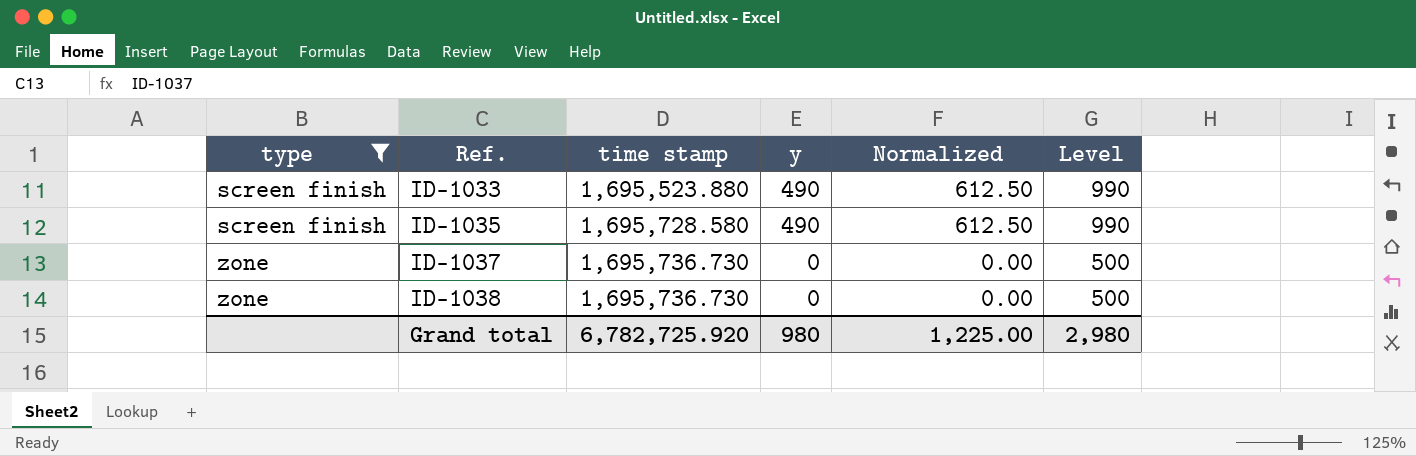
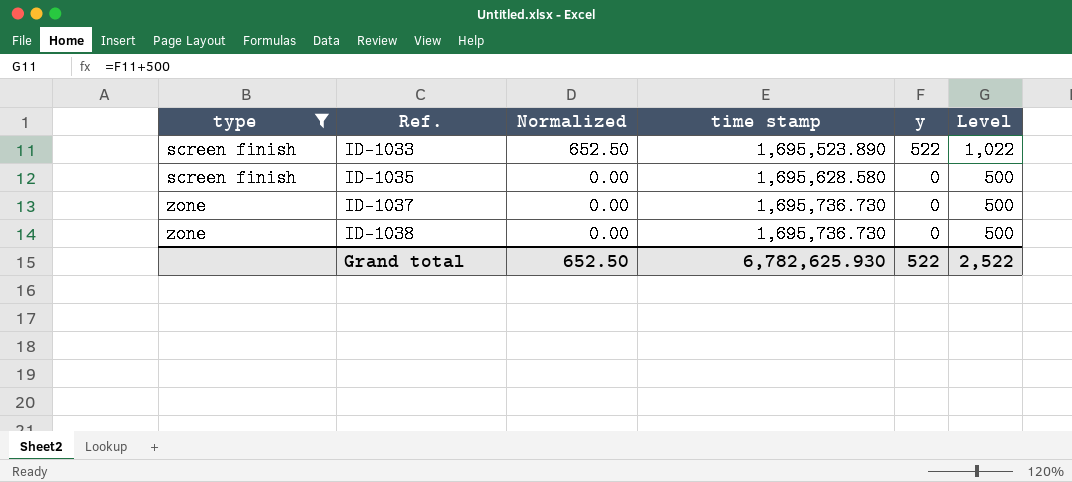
column Normalized | position: 5 -> 3
ID-1033 | Normalized: 612.50 -> 652.50
ID-1033 | time stamp: 1,695,523.880 -> 1,695,523.890
ID-1033 | y: 490 -> 522
ID-1033 | Level: 990 -> 1,022
ID-1035 | Normalized: 612.50 -> 0.00
ID-1035 | time stamp: 1,695,728.580 -> 1,695,628.580
ID-1035 | y: 490 -> 0
ID-1035 | Level: 990 -> 500
Grand total | Normalized: 1,225.00 -> 652.50
Grand total | time stamp: 6,782,725.920 -> 6,782,625.930
Grand total | y: 980 -> 522
Grand total | Level: 2,980 -> 2,522

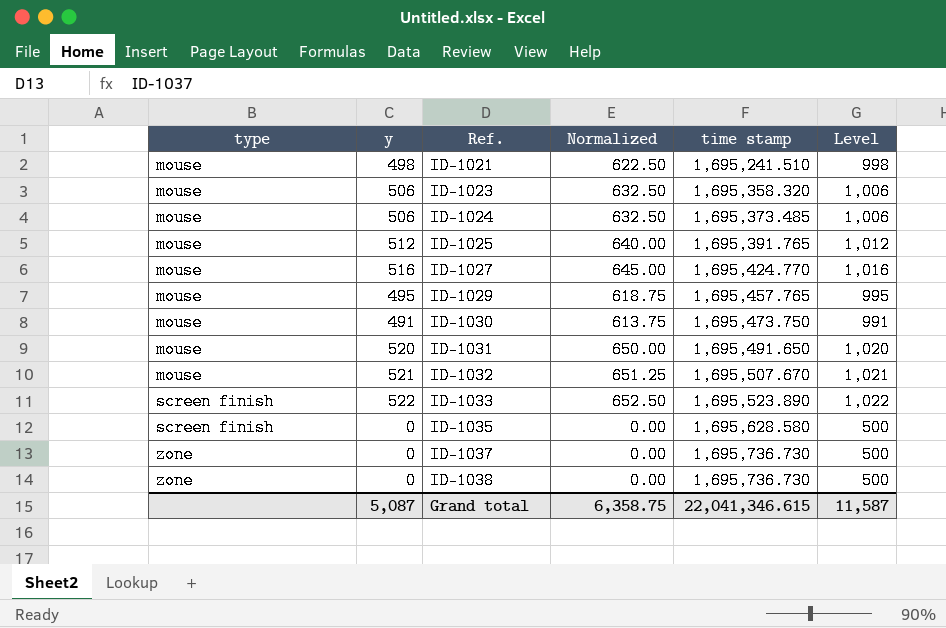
filter: type != mouse -> none
column y | position: 5 -> 2
Grand total | y: 522 -> 5,087
Grand total | Normalized: 652.50 -> 6,358.75
Grand total | time stamp: 6,782,625.930 -> 22,041,346.615
Grand total | Level: 2,522 -> 11,587

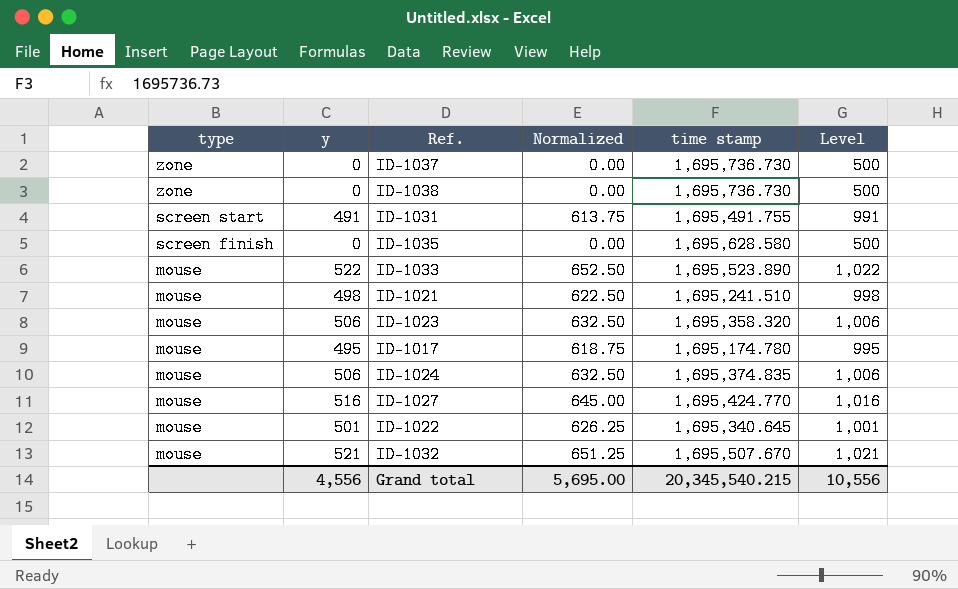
row order: type ascending -> type descending
row ID-1025: mouse | 512 | 640.00 | 1,695,391.765 | 1,012 -> none
row ID-1029: mouse | 495 | 618.75 | 1,695,457.765 | 995 -> none
row ID-1030: mouse | 491 | 613.75 | 1,695,473.750 | 991 -> none
ID-1031 | type: mouse -> screen start
ID-1031 | y: 520 -> 491
ID-1031 | Normalized: 650.00 -> 613.75
ID-1031 | time stamp: 1,695,491.650 -> 1,695,491.755
ID-1031 | Level: 1,020 -> 991
ID-1033 | type: screen finish -> mouse
row ID-1017: none -> mouse | 495 | 618.75 | 1,695,174.780 | 995
ID-1024 | time stamp: 1,695,373.485 -> 1,695,374.835
row ID-1022: none -> mouse | 501 | 626.25 | 1,695,340.645 | 1,001
Grand total | y: 5,087 -> 4,556
Grand total | Normalized: 6,358.75 -> 5,695.00
Grand total | time stamp: 22,041,346.615 -> 20,345,540.215
Grand total | Level: 11,587 -> 10,556

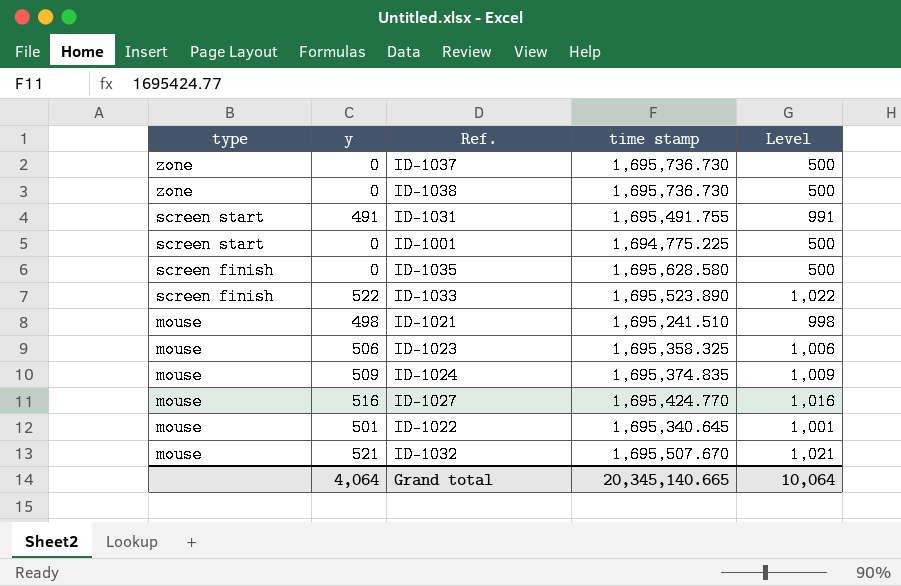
column Normalized | formula: [y] * 1.25 -> none
row ID-1017: mouse | 495 | 618.75 | 1,695,174.780 | 995 -> none
row ID-1001: none -> screen start | 0 | 1,694,775.225 | 500
ID-1033 | type: mouse -> screen finish
ID-1023 | time stamp: 1,695,358.320 -> 1,695,358.325
ID-1024 | y: 506 -> 509
ID-1024 | Level: 1,006 -> 1,009
Grand total | y: 4,556 -> 4,064
Grand total | time stamp: 20,345,540.215 -> 20,345,140.665
Grand total | Level: 10,556 -> 10,064

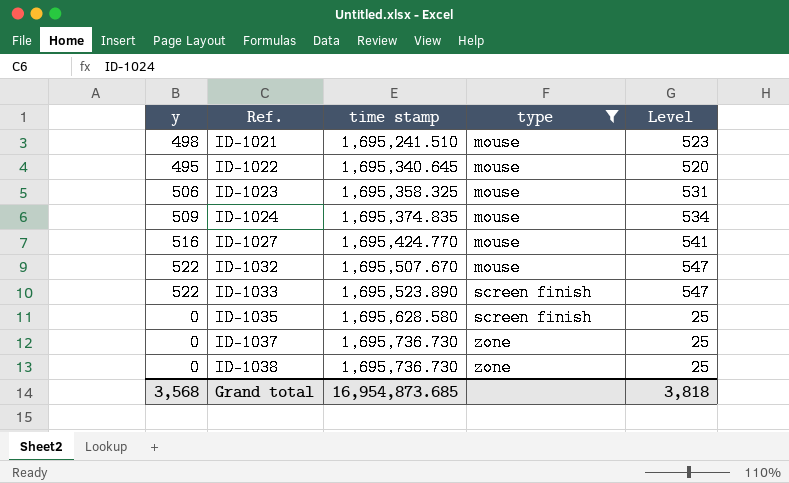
filter: none -> type != screen start
row order: type descending -> Ref. ascending
column type | position: 1 -> 4
column Level | formula: [y] + 500 -> [y] + 25
ID-1022 | y: 501 -> 495
ID-1032 | y: 521 -> 522
Grand total | y: 4,064 -> 3,568
Grand total | time stamp: 20,345,140.665 -> 16,954,873.685
Grand total | Level: 10,064 -> 3,818

